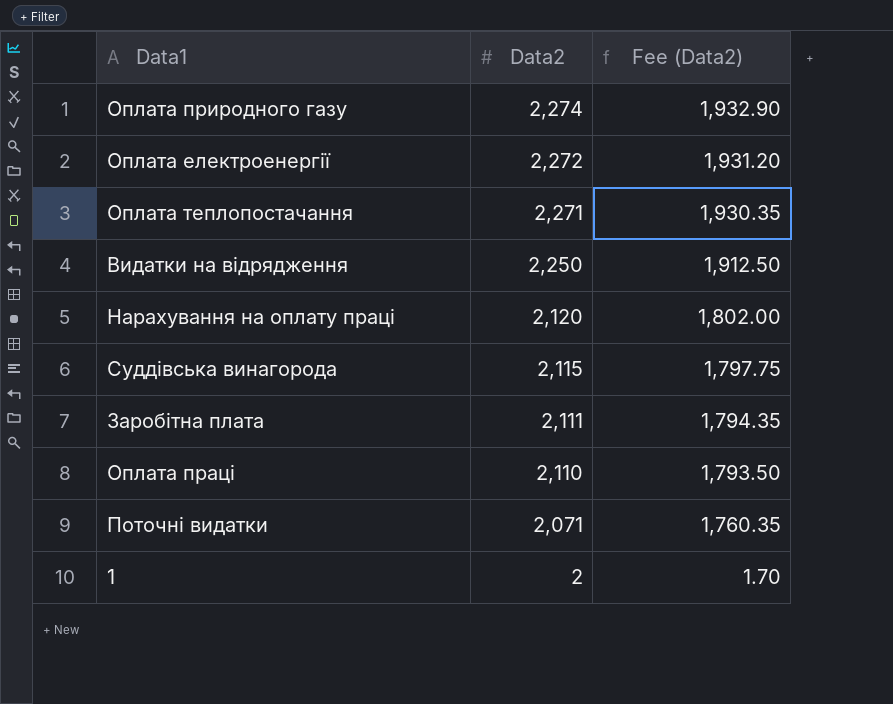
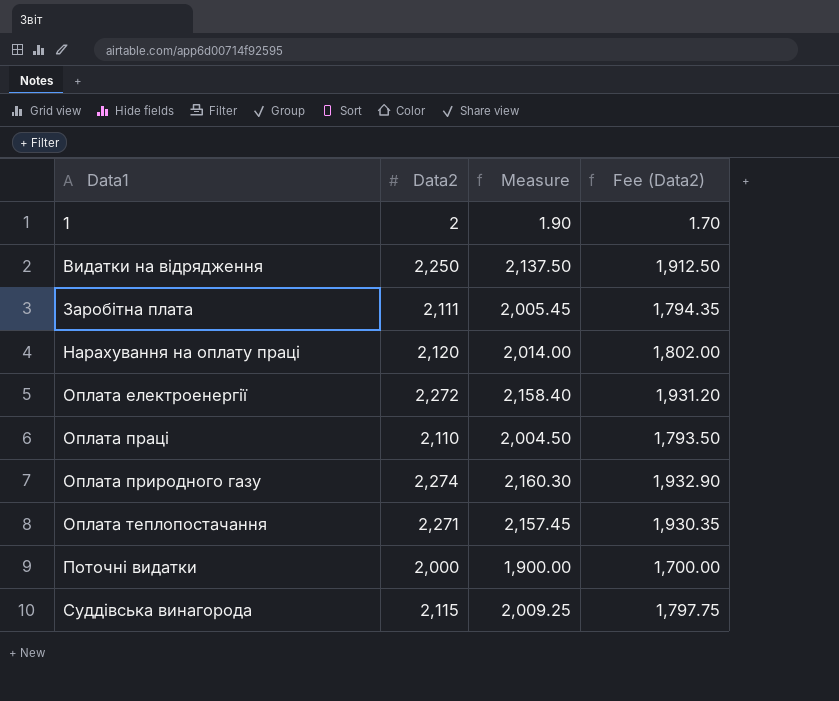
row order: Data2 descending -> Data1 ascending
column Measure | formula: none -> [Data2] * 0.95
Поточні видатки | Data2: 2,071 -> 2,000
Поточні видатки | Fee (Data2): 1,760.35 -> 1,700.00

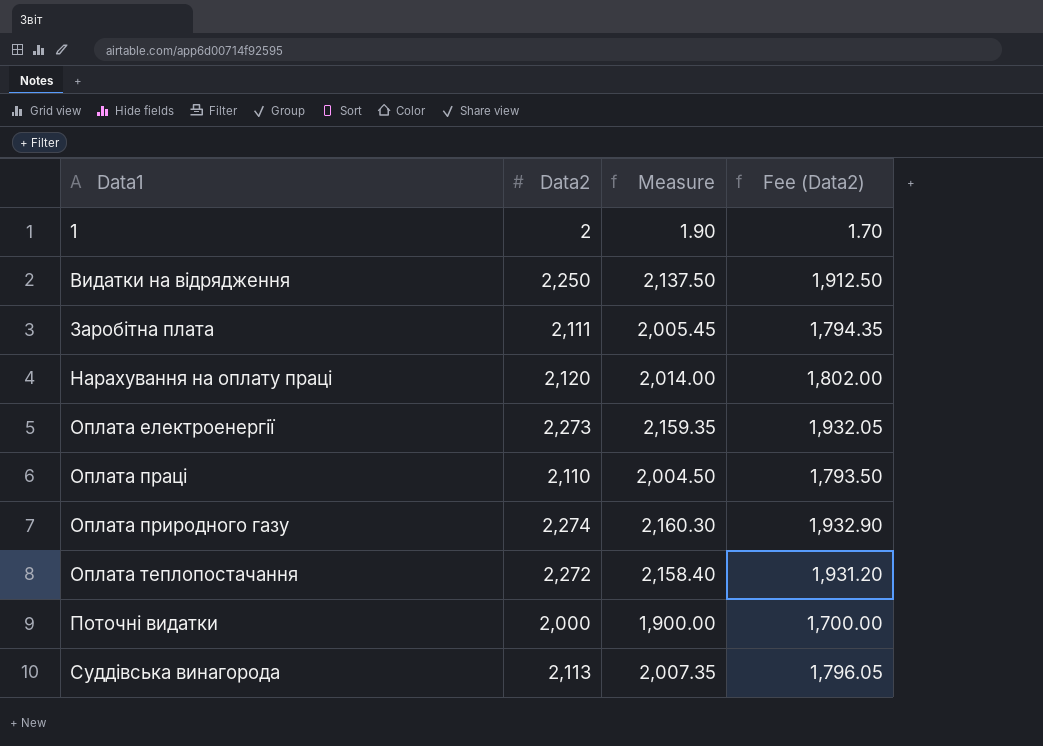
Оплата електроенергії | Data2: 2,272 -> 2,273
Оплата електроенергії | Measure: 2,158.40 -> 2,159.35
Оплата електроенергії | Fee (Data2): 1,931.20 -> 1,932.05
Оплата теплопостачання | Data2: 2,271 -> 2,272
Оплата теплопостачання | Measure: 2,157.45 -> 2,158.40
Оплата теплопостачання | Fee (Data2): 1,930.35 -> 1,931.20
Суддівська винагорода | Data2: 2,115 -> 2,113
Суддівська винагорода | Measure: 2,009.25 -> 2,007.35
Суддівська винагорода | Fee (Data2): 1,797.75 -> 1,796.05

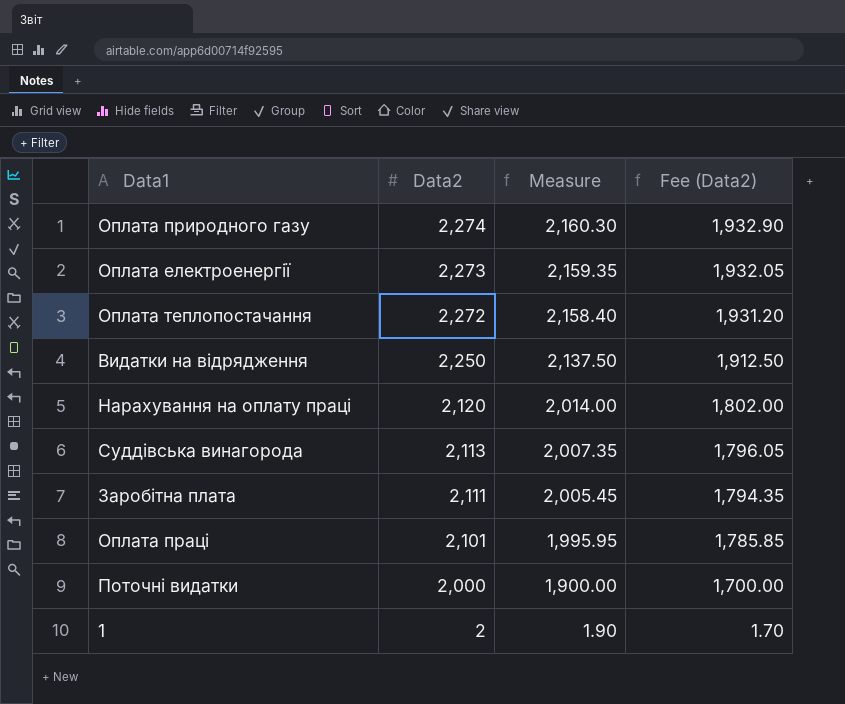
row order: Data1 ascending -> Data2 descending
Оплата праці | Data2: 2,110 -> 2,101
Оплата праці | Measure: 2,004.50 -> 1,995.95
Оплата праці | Fee (Data2): 1,793.50 -> 1,785.85

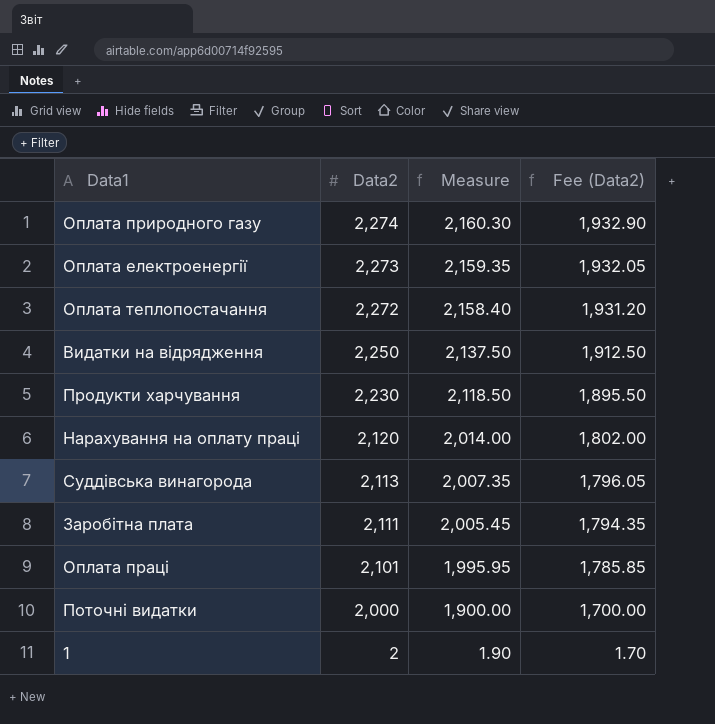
row Продукти харчування: none -> 2,230 | 2,118.50 | 1,895.50

